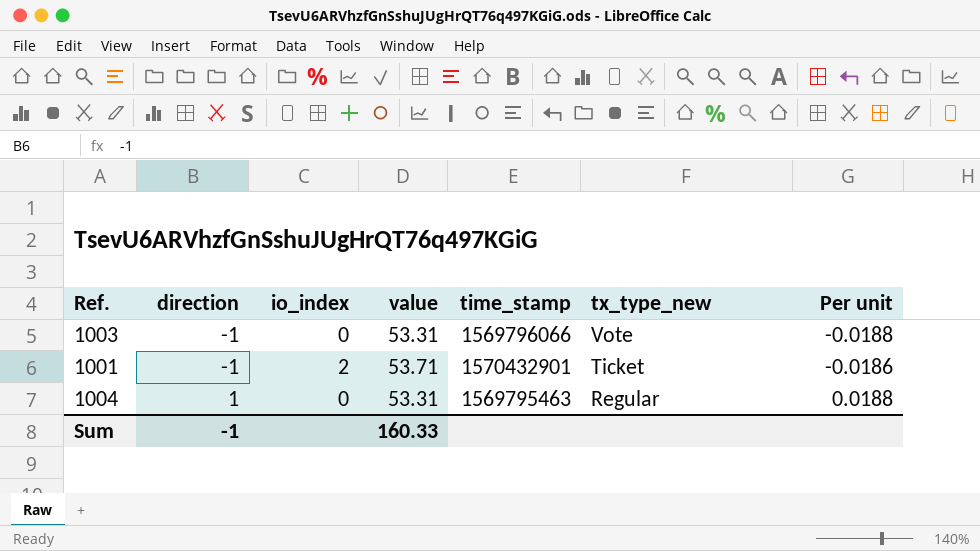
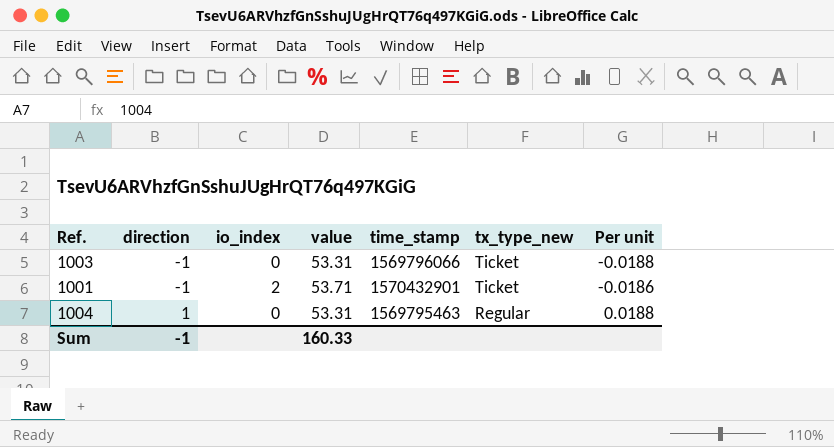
1003 | tx_type_new: Vote -> Ticket

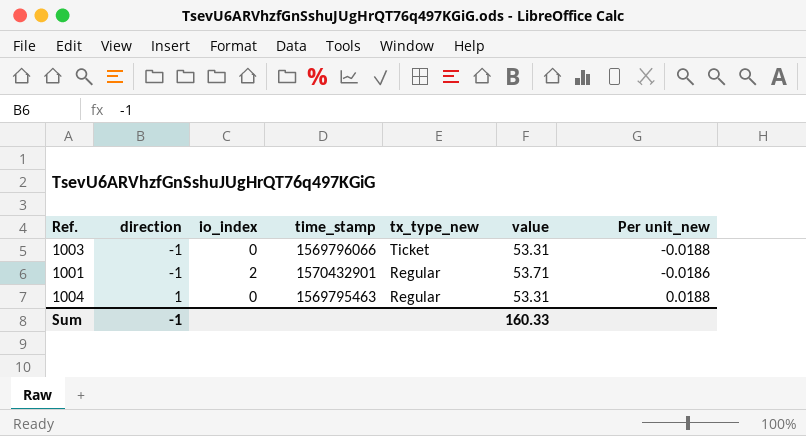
column value | position: 4 -> 6
column name: Per unit -> Per unit_new
1001 | tx_type_new: Ticket -> Regular

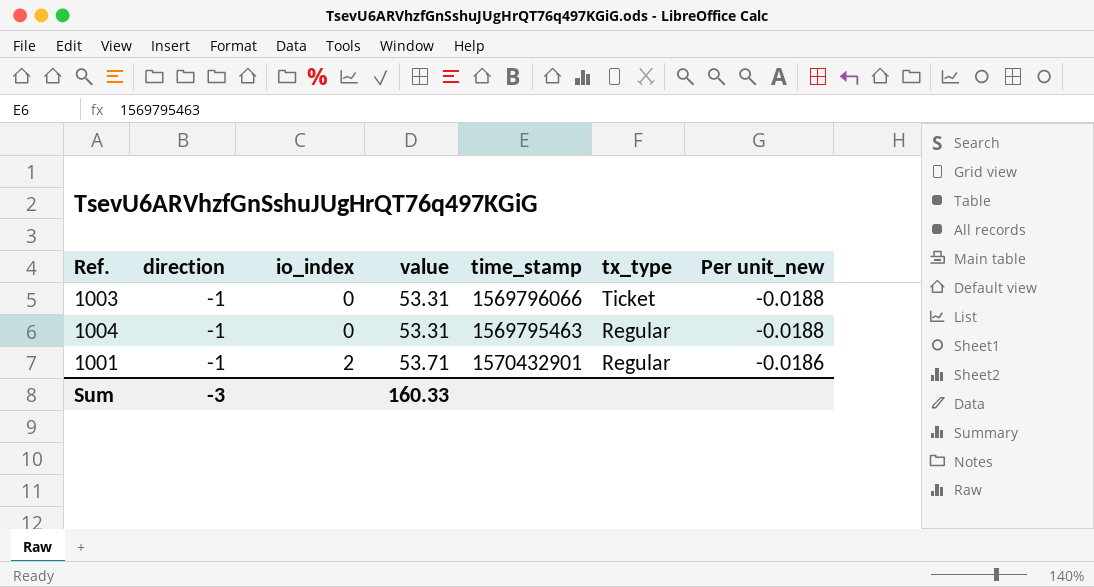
row order: direction ascending -> io_index ascending
column value | position: 6 -> 4
column name: tx_type_new -> tx_type
1004 | direction: 1 -> -1
1004 | Per unit_new: 0.0188 -> -0.0188
Sum | direction: -1 -> -3

